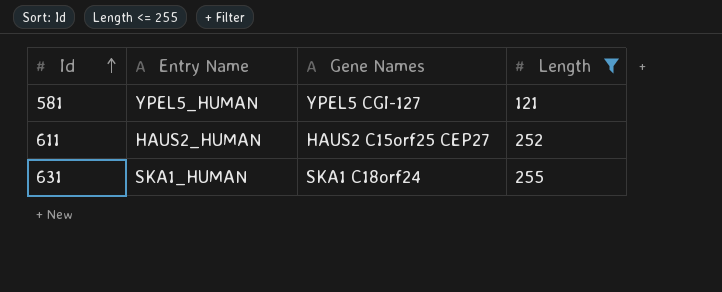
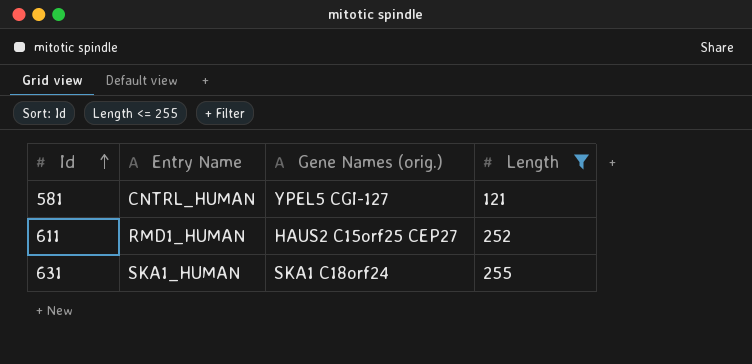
column name: Gene Names -> Gene Names (orig.)
581 | Entry Name: YPEL5_HUMAN -> CNTRL_HUMAN
611 | Entry Name: HAUS2_HUMAN -> RMD1_HUMAN

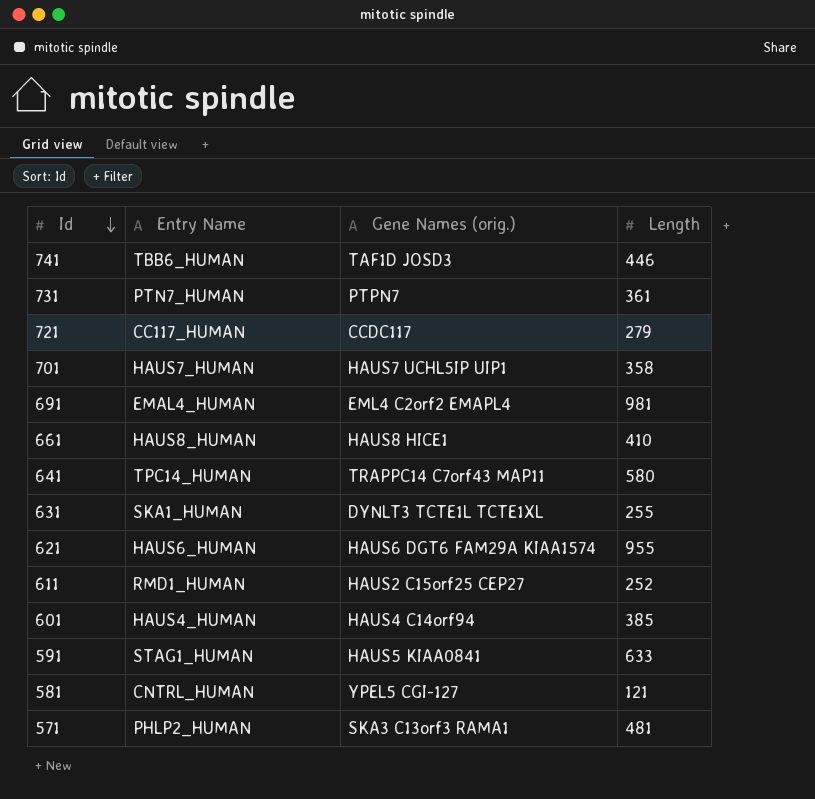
filter: Length <= 255 -> none
row order: Id ascending -> Id descending
631 | Gene Names (orig.): SKA1 C18orf24 -> DYNLT3 TCTE1L TCTE1XL

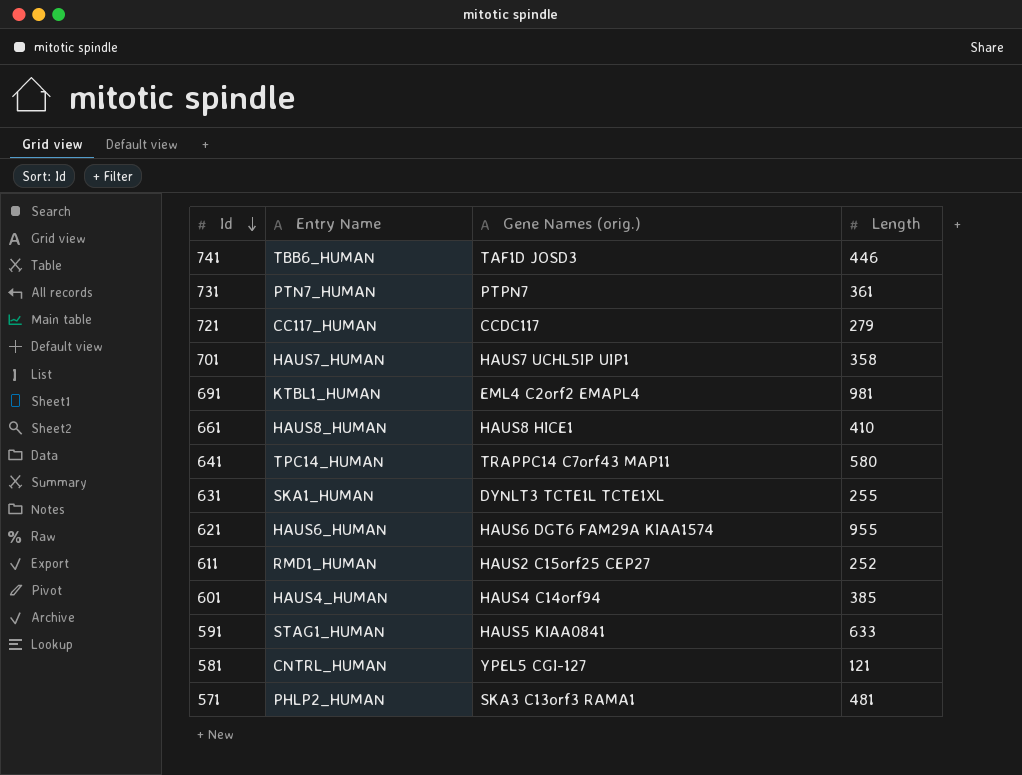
691 | Entry Name: EMAL4_HUMAN -> KTBL1_HUMAN

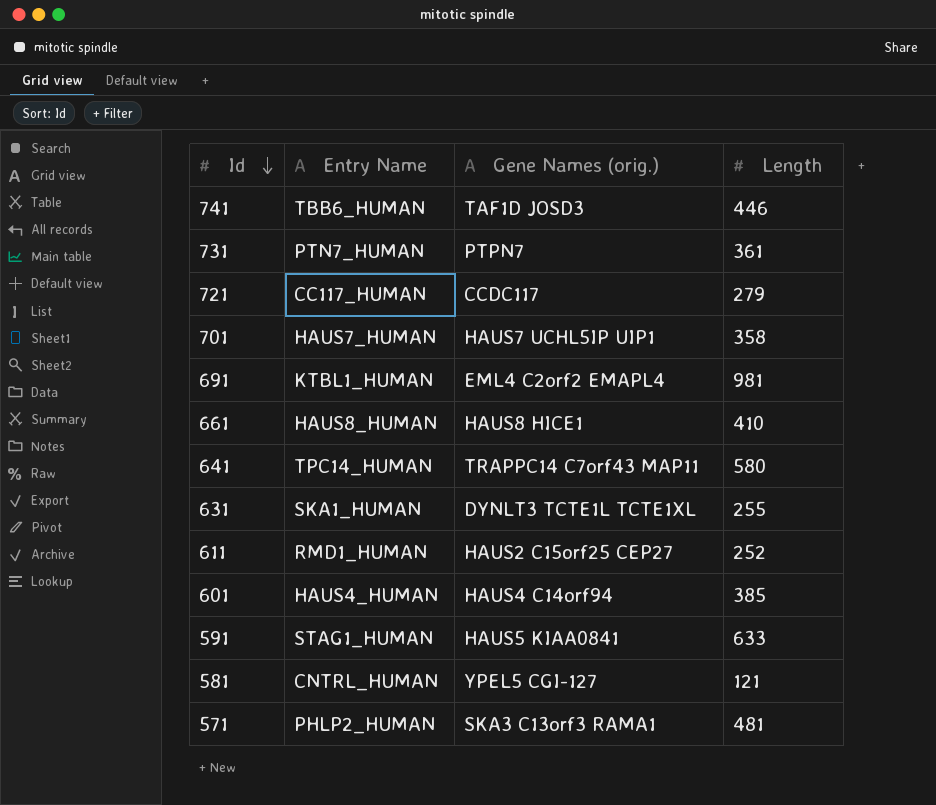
row 621: HAUS6_HUMAN | HAUS6 DGT6 FAM29A KIAA1574 | 955 -> none

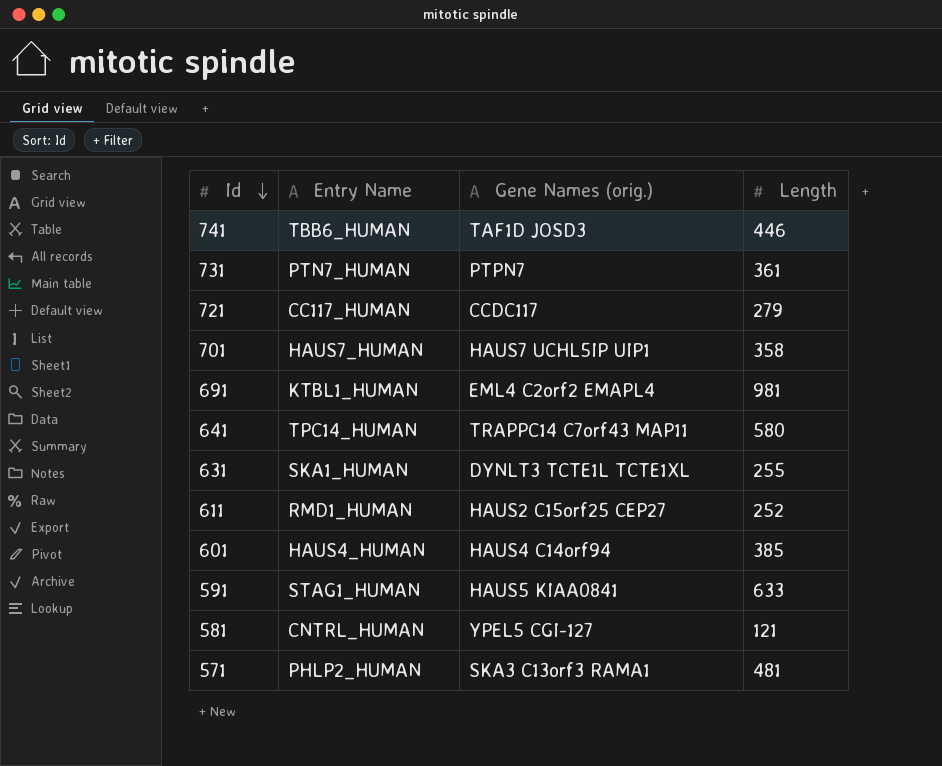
row 661: HAUS8_HUMAN | HAUS8 HICE1 | 410 -> none

